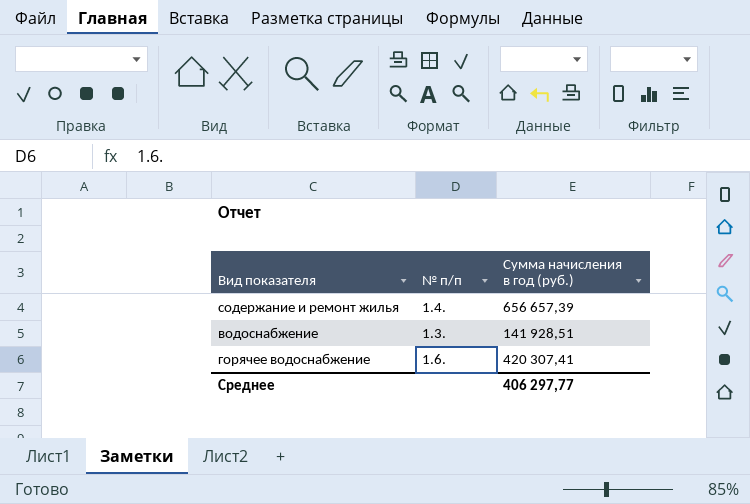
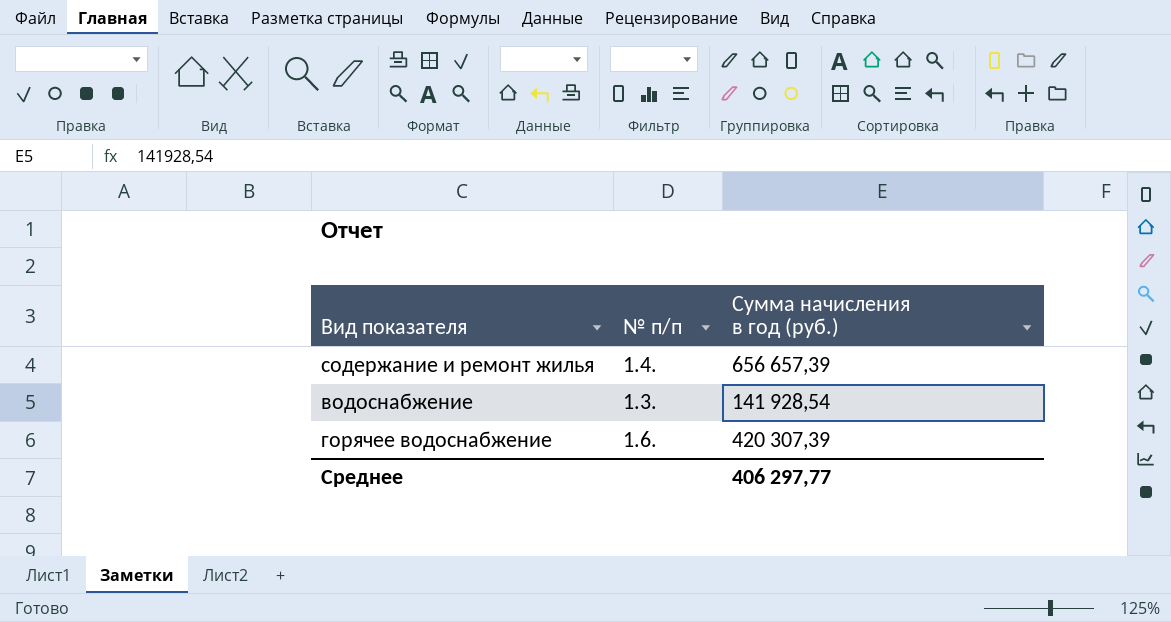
водоснабжение | Сумма начисления в год (руб.): 141 928,51 -> 141 928,54
горячее водоснабжение | Сумма начисления в год (руб.): 420 307,41 -> 420 307,39

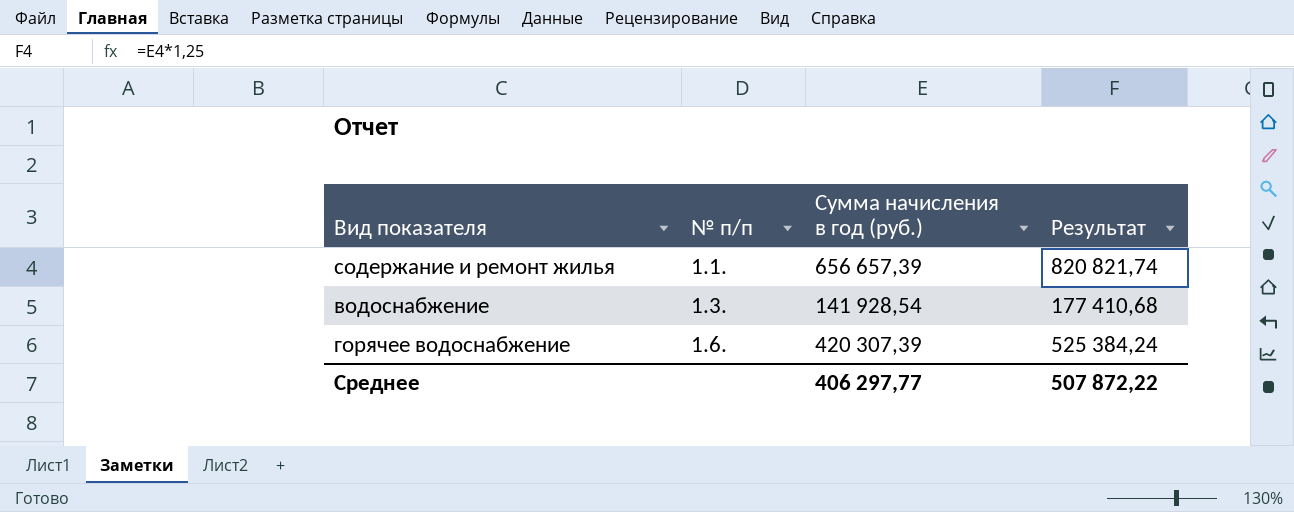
column Результат | formula: none -> [Сумма начисления в год (руб.)] * 1,25
содержание и ремонт жилья | № п/п: 1.4. -> 1.1.

